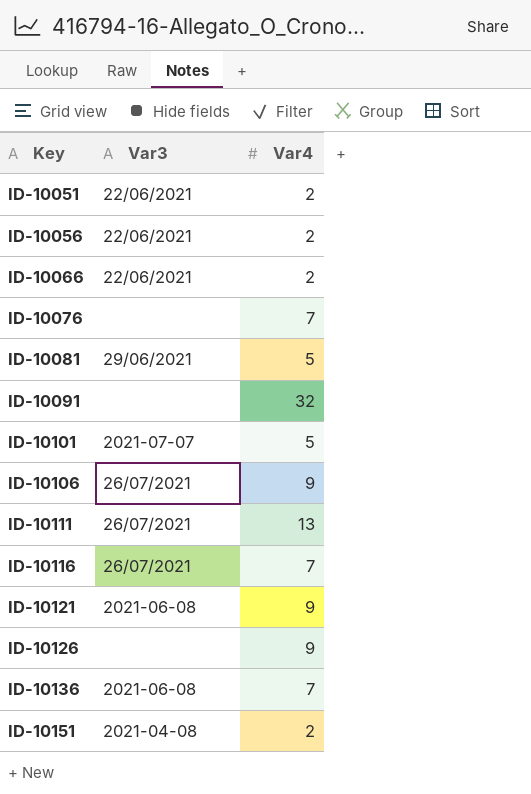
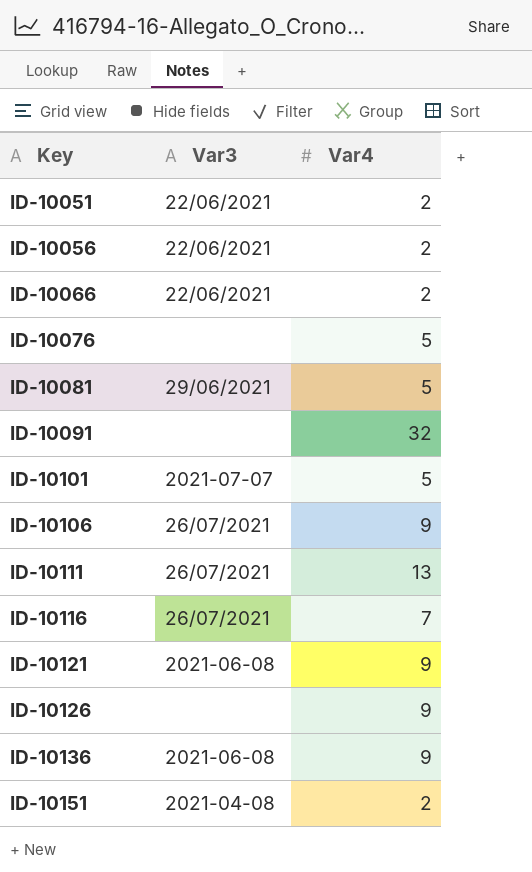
ID-10076 | Var4: 7 -> 5
ID-10136 | Var4: 7 -> 9

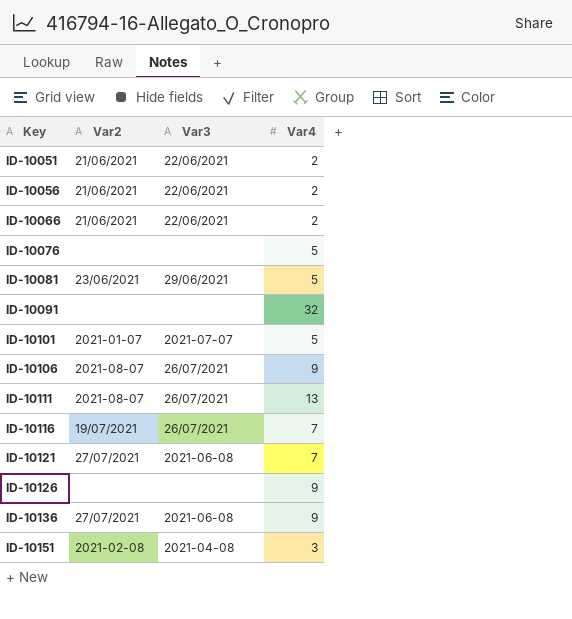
column Var2 | position: none -> 2
ID-10121 | Var4: 9 -> 7
ID-10151 | Var4: 2 -> 3

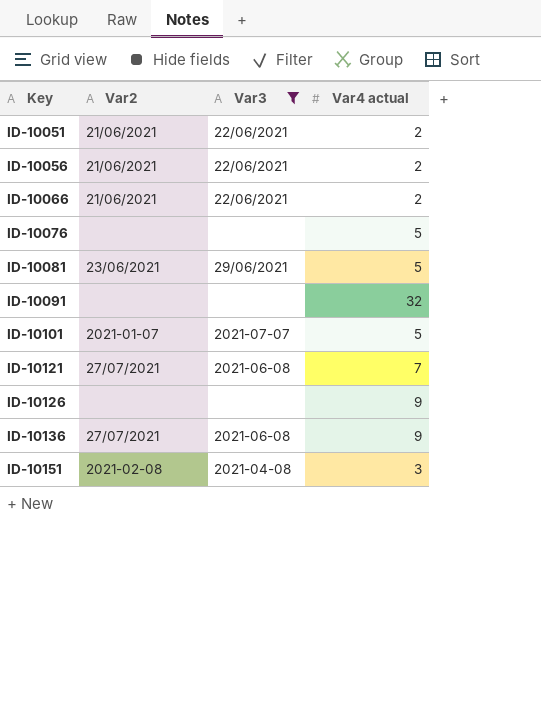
filter: none -> Var3 != 26/07/2021
column name: Var4 -> Var4 actual

